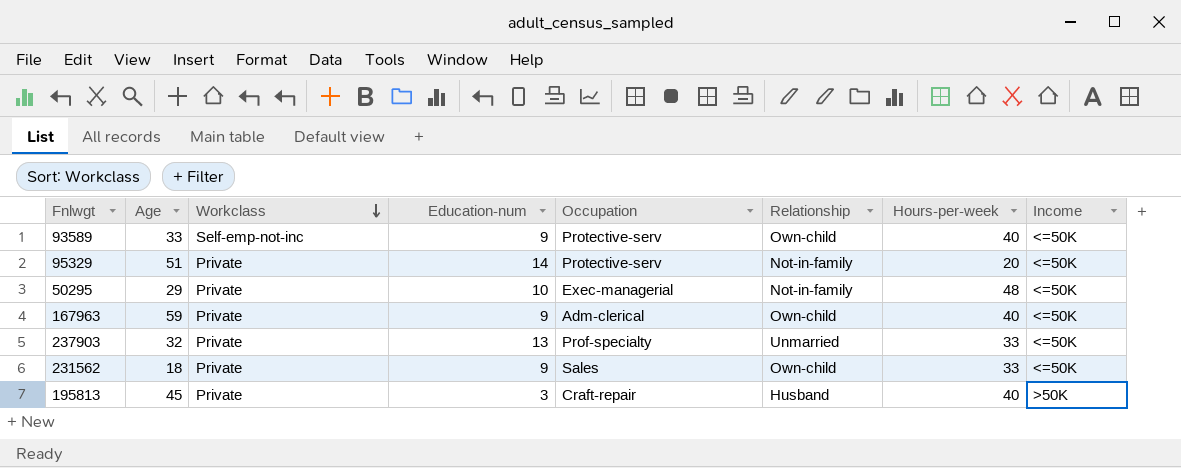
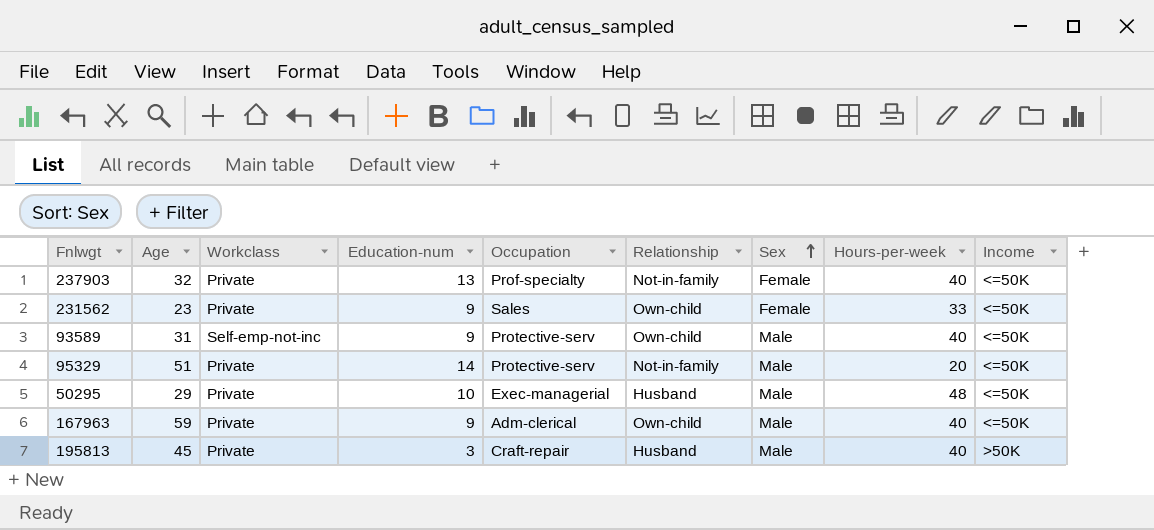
row order: Workclass descending -> Sex ascending
column Sex | position: none -> 7
237903 | Relationship: Unmarried -> Not-in-family
237903 | Hours-per-week: 33 -> 40
231562 | Age: 18 -> 23
93589 | Age: 33 -> 31
50295 | Relationship: Not-in-family -> Husband

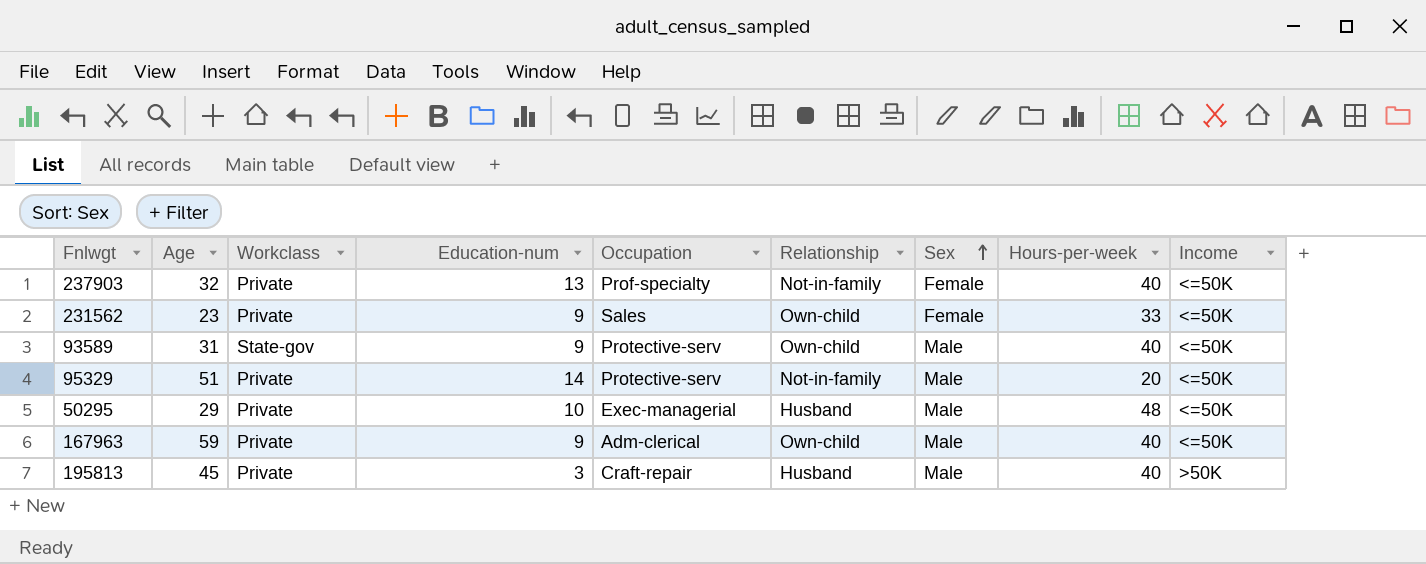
93589 | Workclass: Self-emp-not-inc -> State-gov

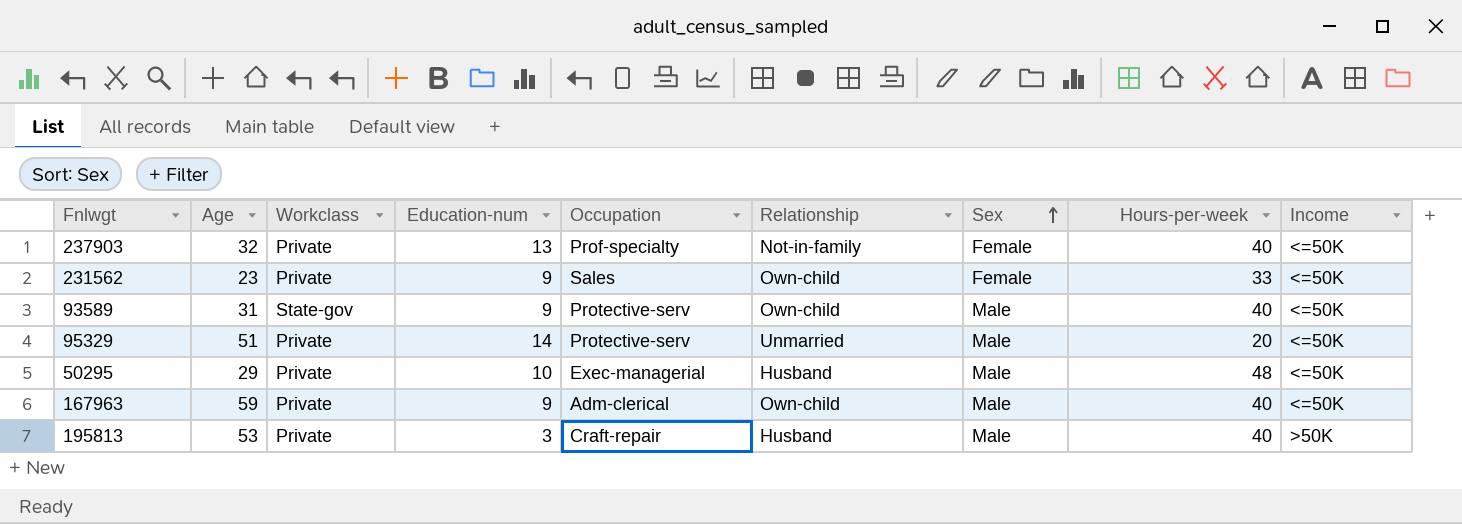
95329 | Relationship: Not-in-family -> Unmarried
195813 | Age: 45 -> 53

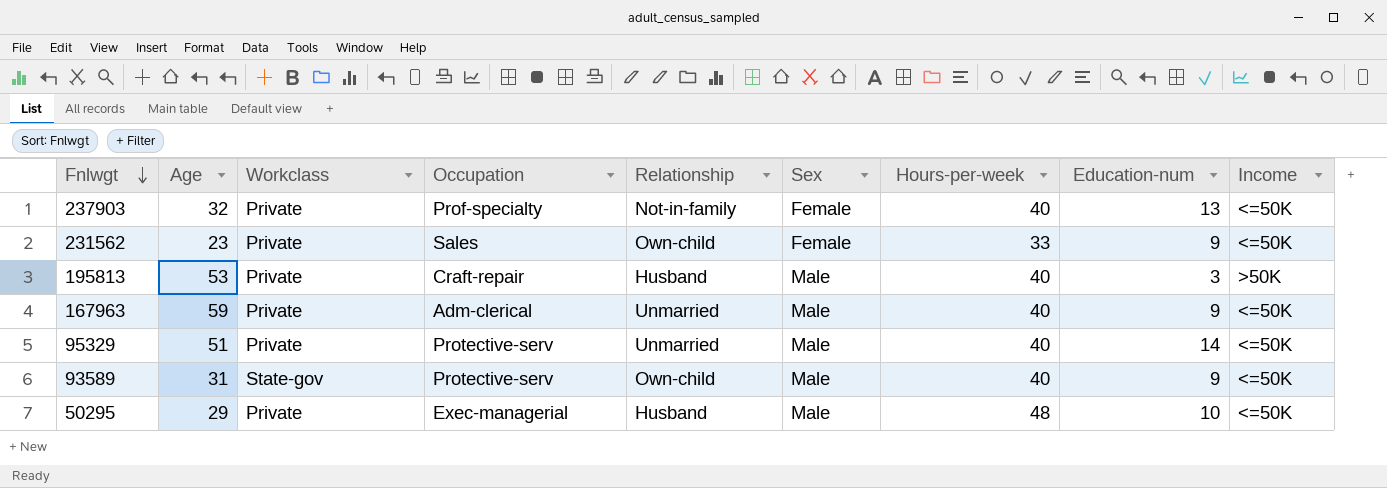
row order: Sex ascending -> Fnlwgt descending
column Education-num | position: 4 -> 8
167963 | Relationship: Own-child -> Unmarried
95329 | Hours-per-week: 20 -> 40

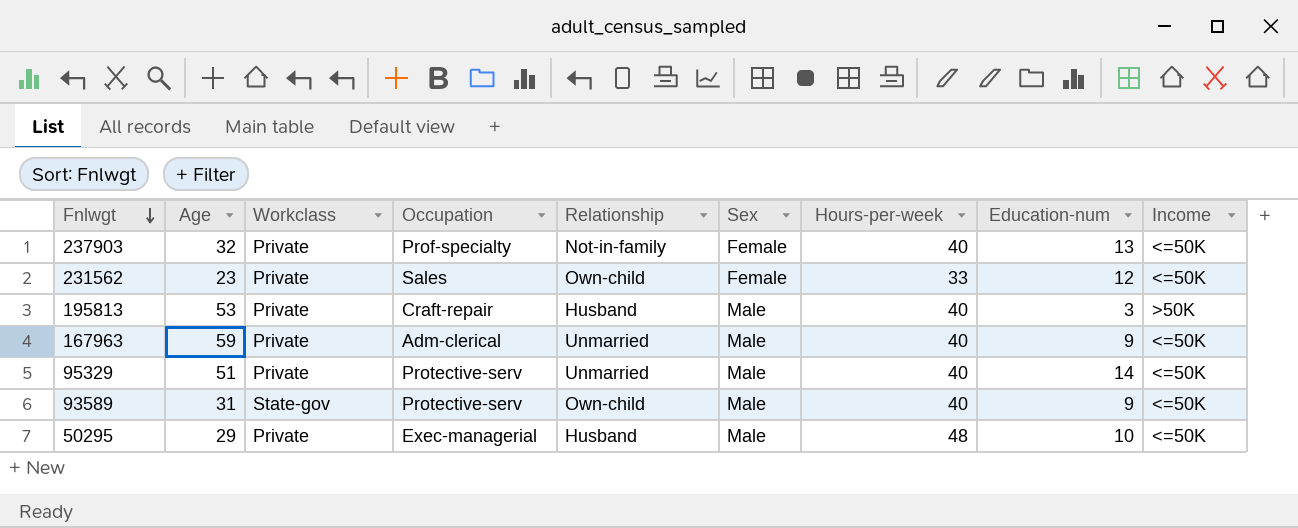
231562 | Education-num: 9 -> 12

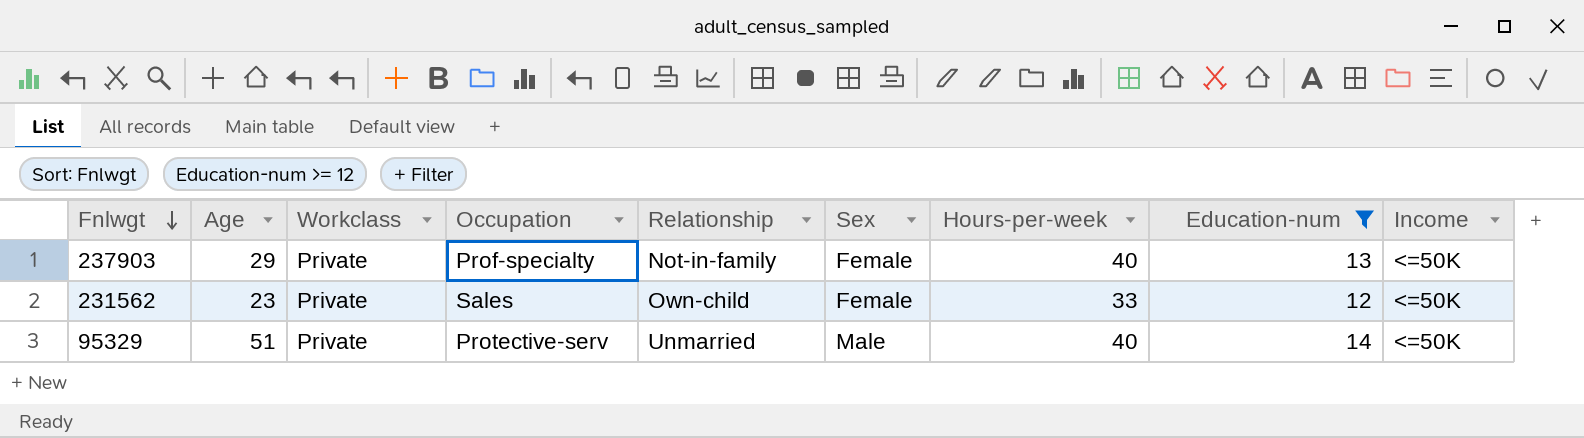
filter: none -> Education-num >= 12
237903 | Age: 32 -> 29

